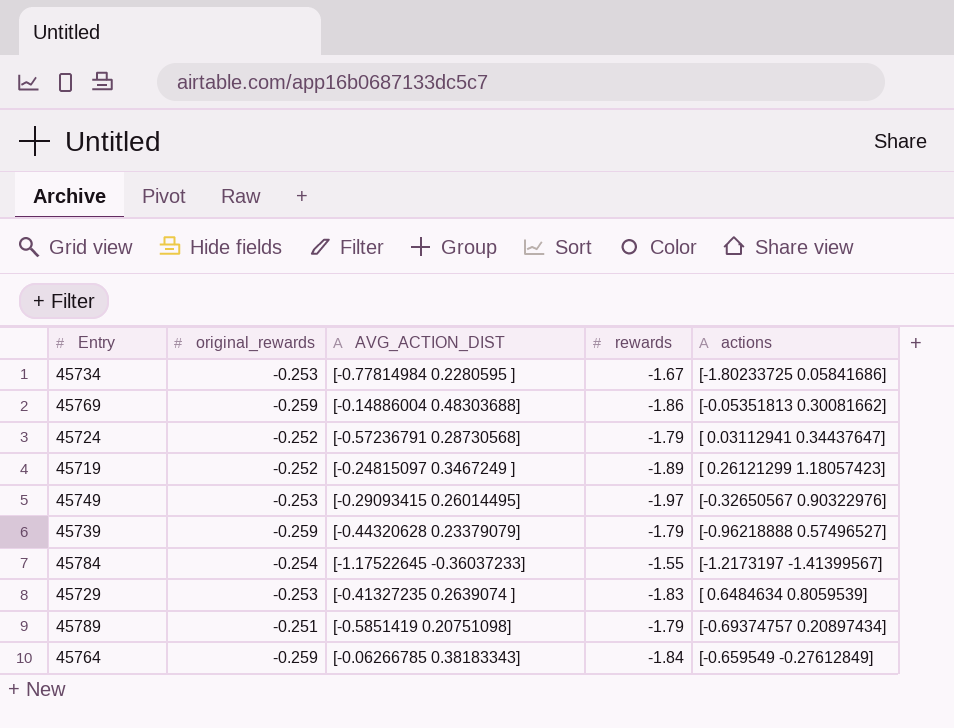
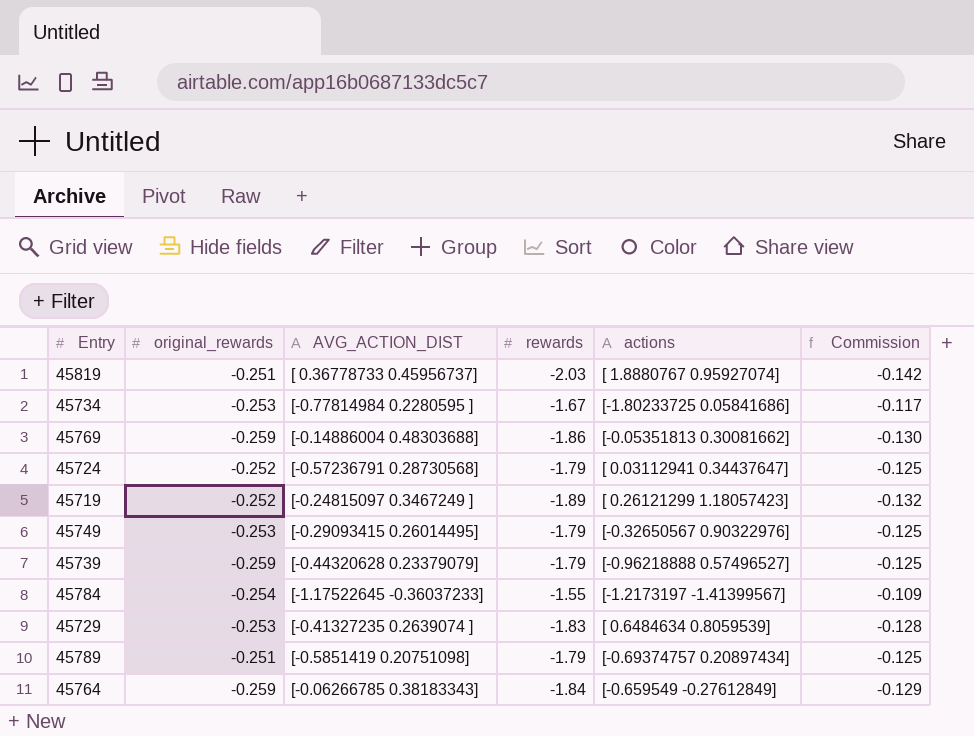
column Commission | formula: none -> [rewards] * 0.07
row 45819: none -> -0.251 | [ 0.36778733 0.45956737] | -2.03 | [ 1.8880767 0.95927074] | -0.142
45749 | rewards: -1.97 -> -1.79

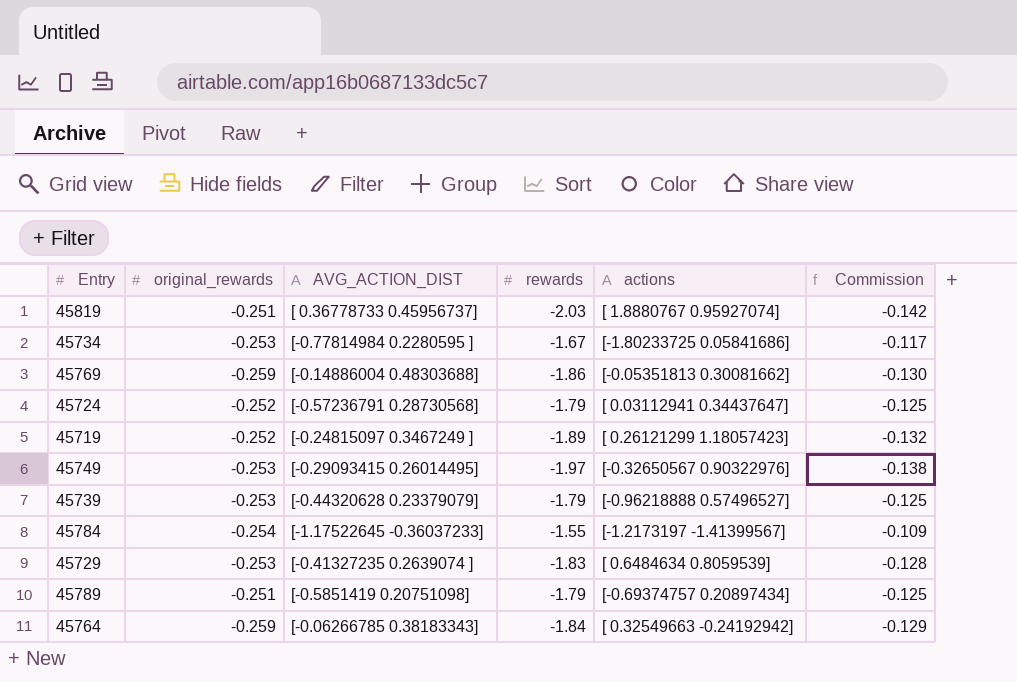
45749 | rewards: -1.79 -> -1.97
45749 | Commission: -0.125 -> -0.138
45739 | original_rewards: -0.259 -> -0.253
45764 | actions: [-0.659549 -0.27612849] -> [ 0.32549663 -0.24192942]

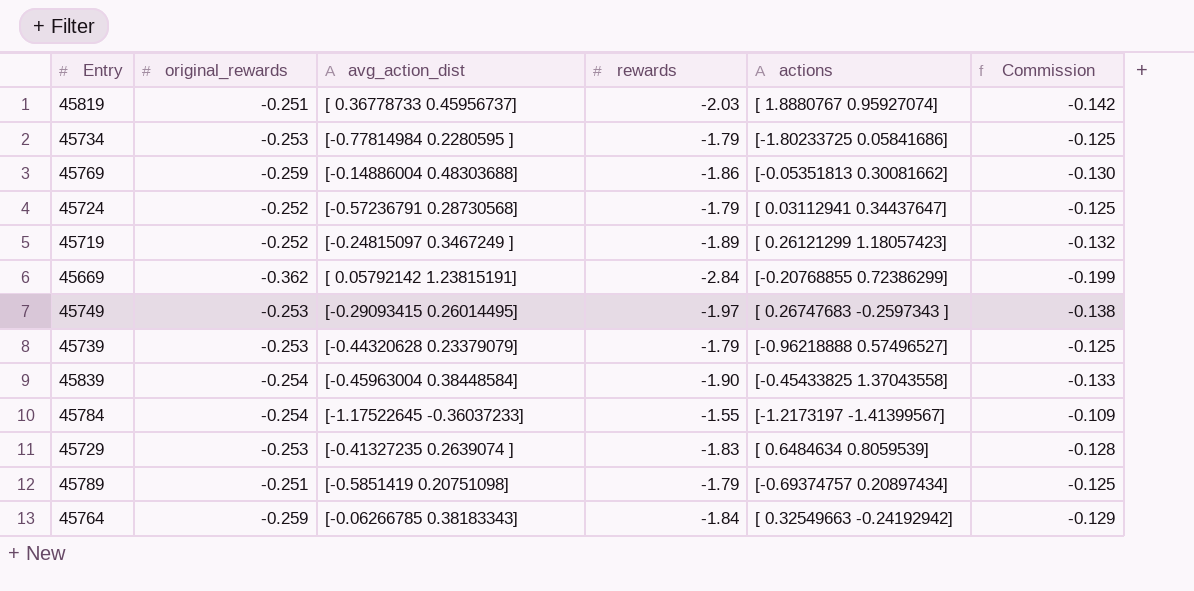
column name: AVG_ACTION_DIST -> avg_action_dist
45734 | rewards: -1.67 -> -1.79
45734 | Commission: -0.117 -> -0.125
row 45669: none -> -0.362 | [ 0.05792142 1.23815191] | -2.84 | [-0.20768855 0.72386299] | -0.199
45749 | actions: [-0.32650567 0.90322976] -> [ 0.26747683 -0.2597343 ]
row 45839: none -> -0.254 | [-0.45963004 0.38448584] | -1.90 | [-0.45433825 1.37043558] | -0.133

